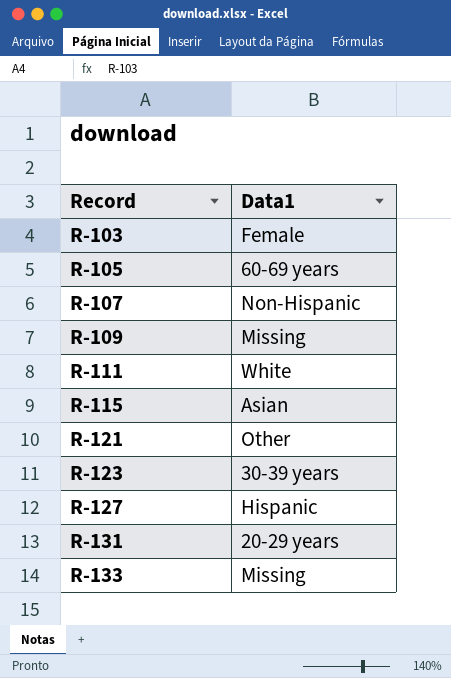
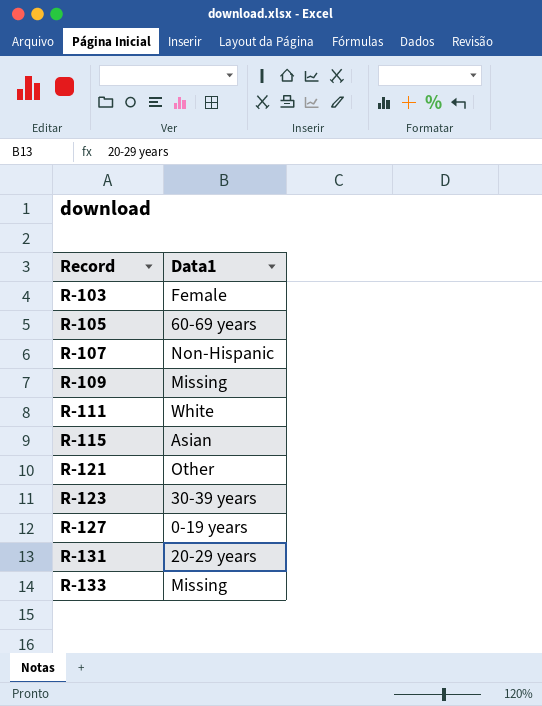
R-127 | Data1: Hispanic -> 0-19 years

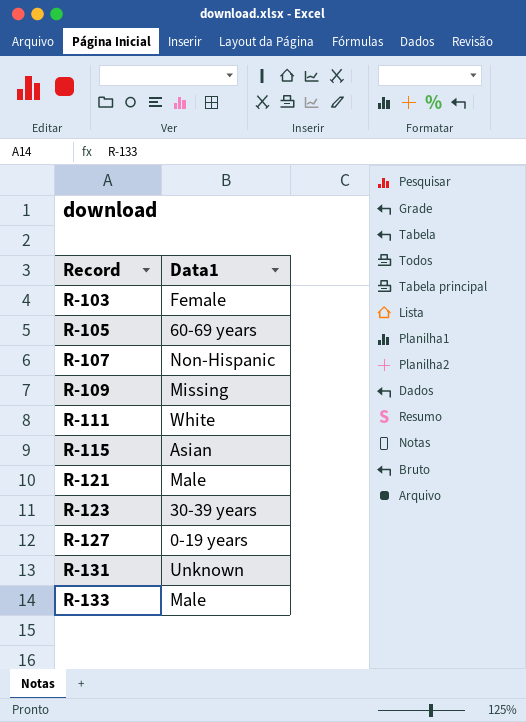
R-121 | Data1: Other -> Male
R-131 | Data1: 20-29 years -> Unknown
R-133 | Data1: Missing -> Male

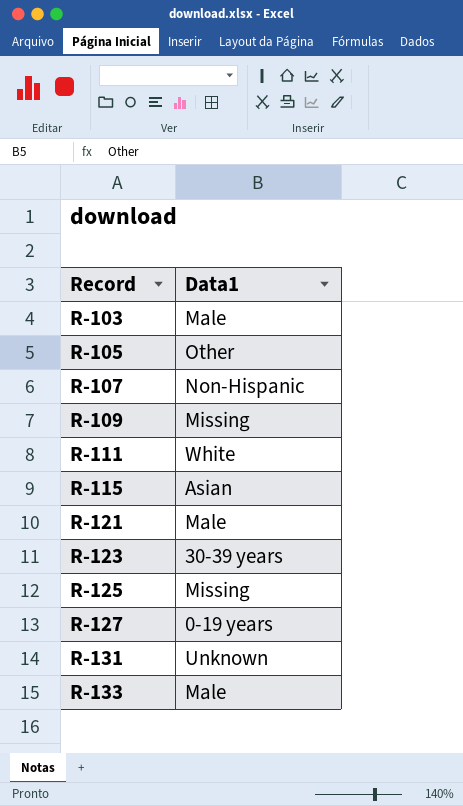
R-103 | Data1: Female -> Male
R-105 | Data1: 60-69 years -> Other
row R-125: none -> Missing

